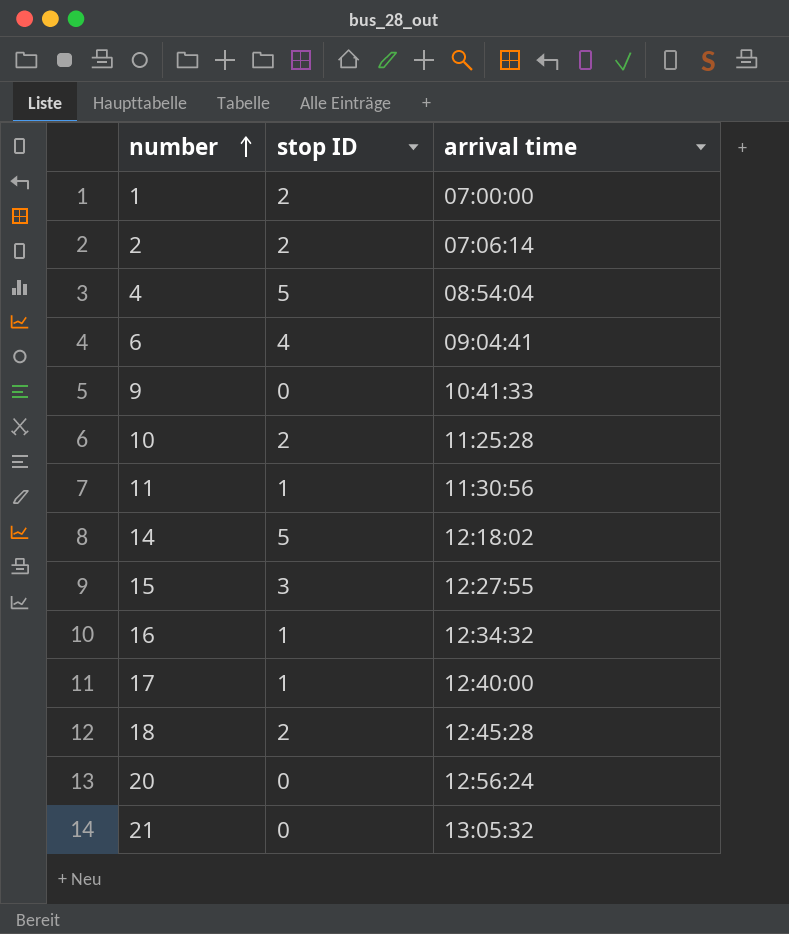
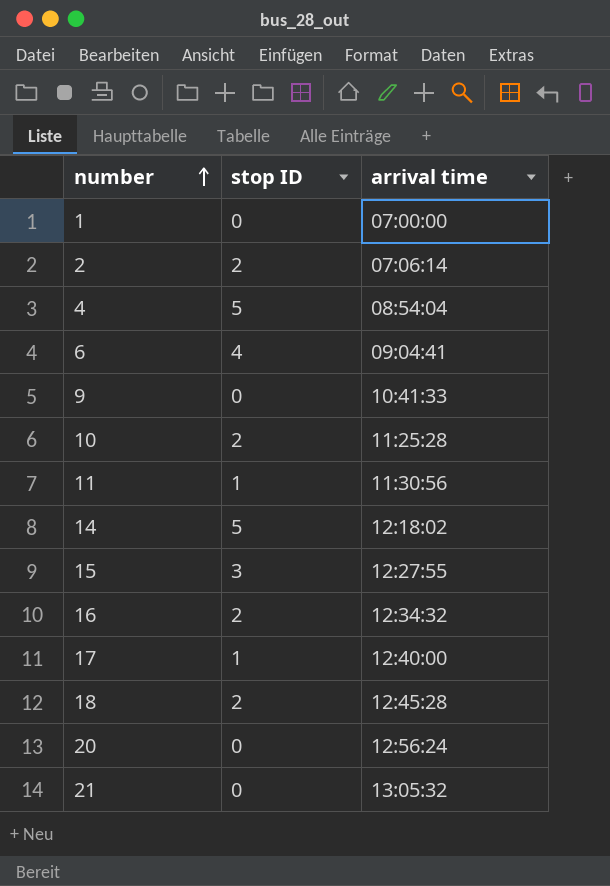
1 | stop ID: 2 -> 0
16 | stop ID: 1 -> 2

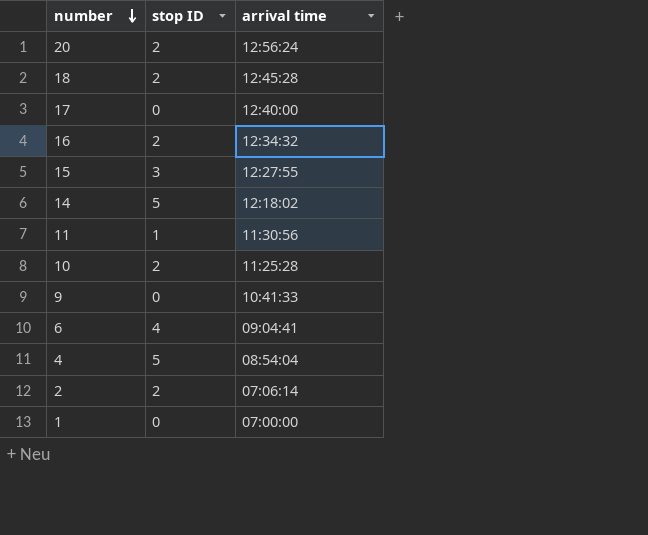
row order: number ascending -> number descending
row 21: 0 | 13:05:32 -> none
20 | stop ID: 0 -> 2
17 | stop ID: 1 -> 0

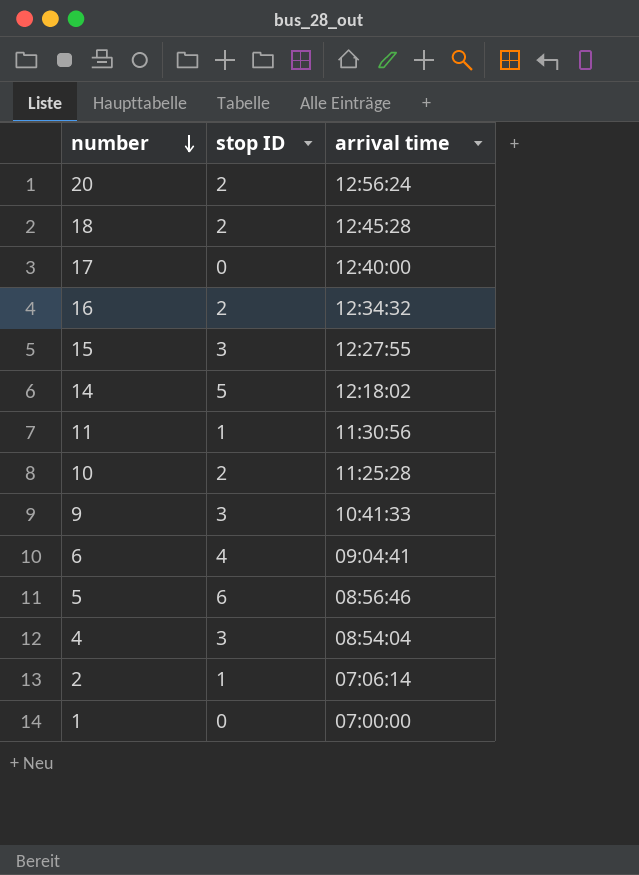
9 | stop ID: 0 -> 3
row 5: none -> 6 | 08:56:46
4 | stop ID: 5 -> 3
2 | stop ID: 2 -> 1

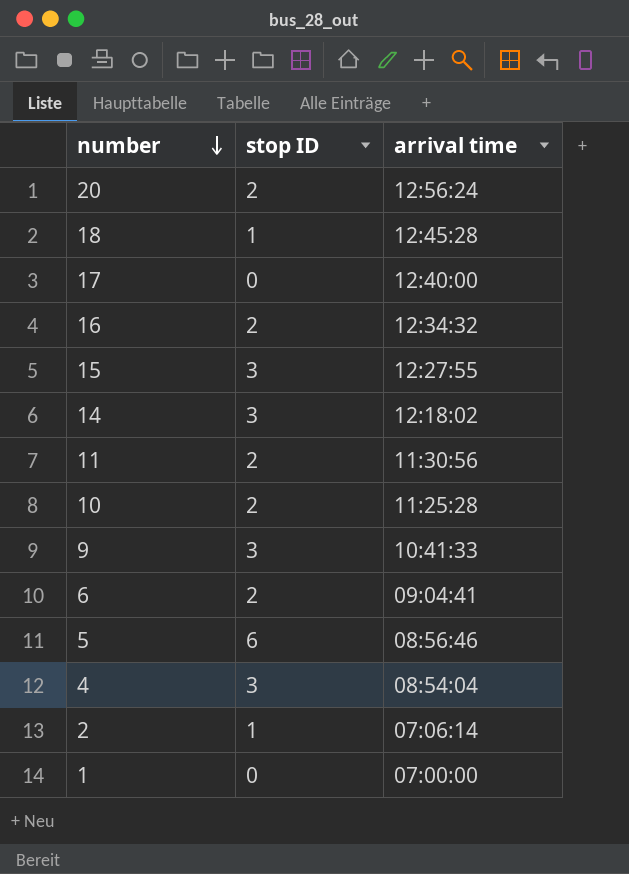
18 | stop ID: 2 -> 1
14 | stop ID: 5 -> 3
11 | stop ID: 1 -> 2
6 | stop ID: 4 -> 2

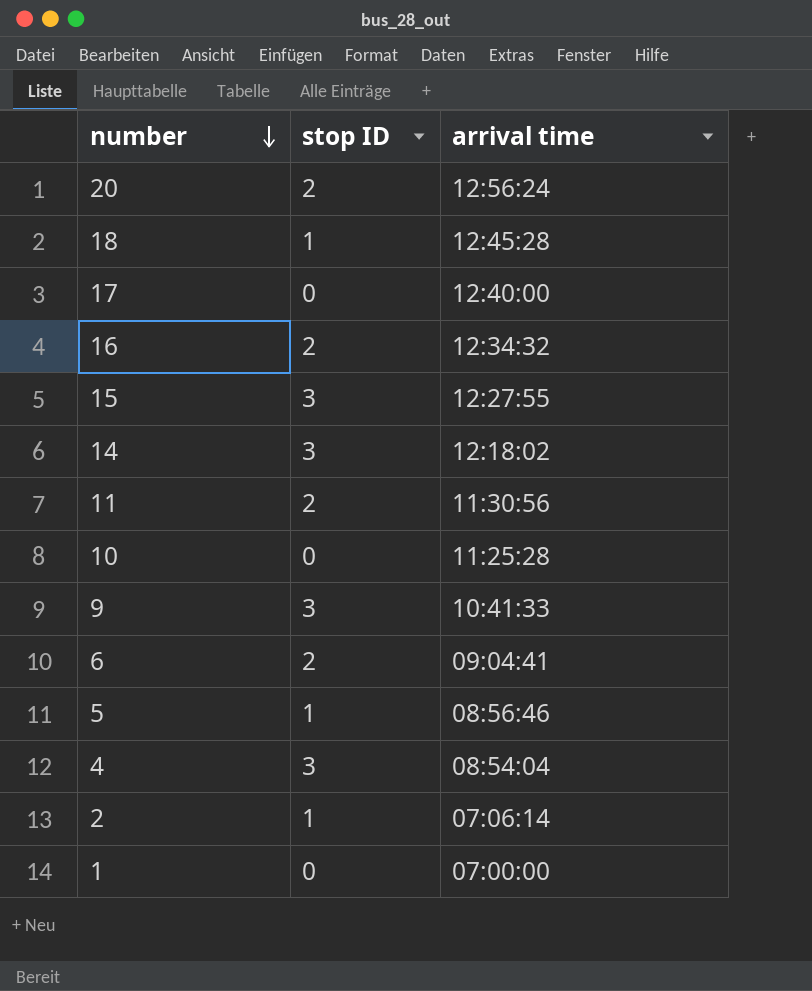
10 | stop ID: 2 -> 0
5 | stop ID: 6 -> 1

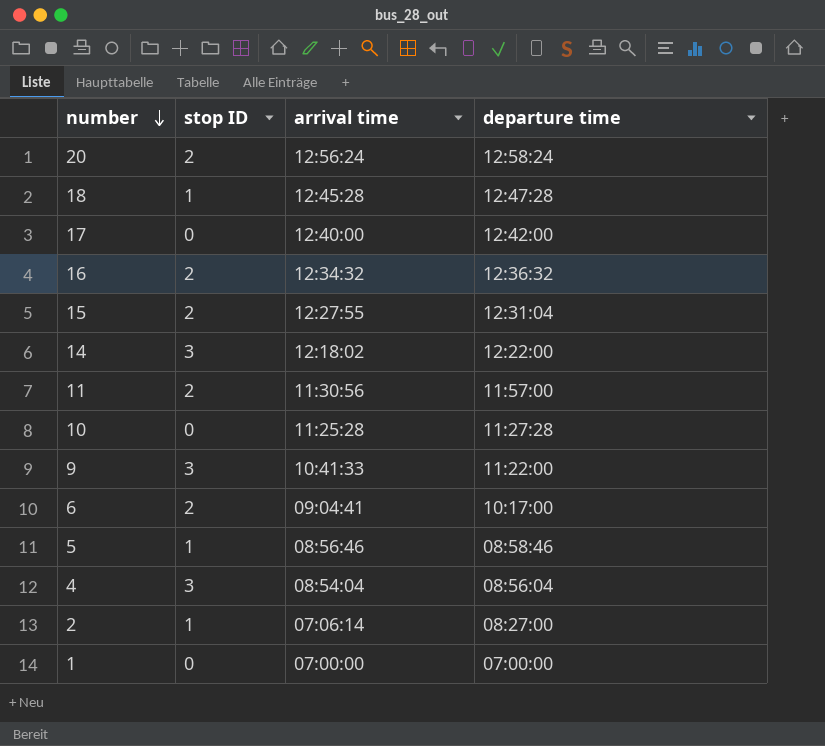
column departure time | position: none -> 4
15 | stop ID: 3 -> 2

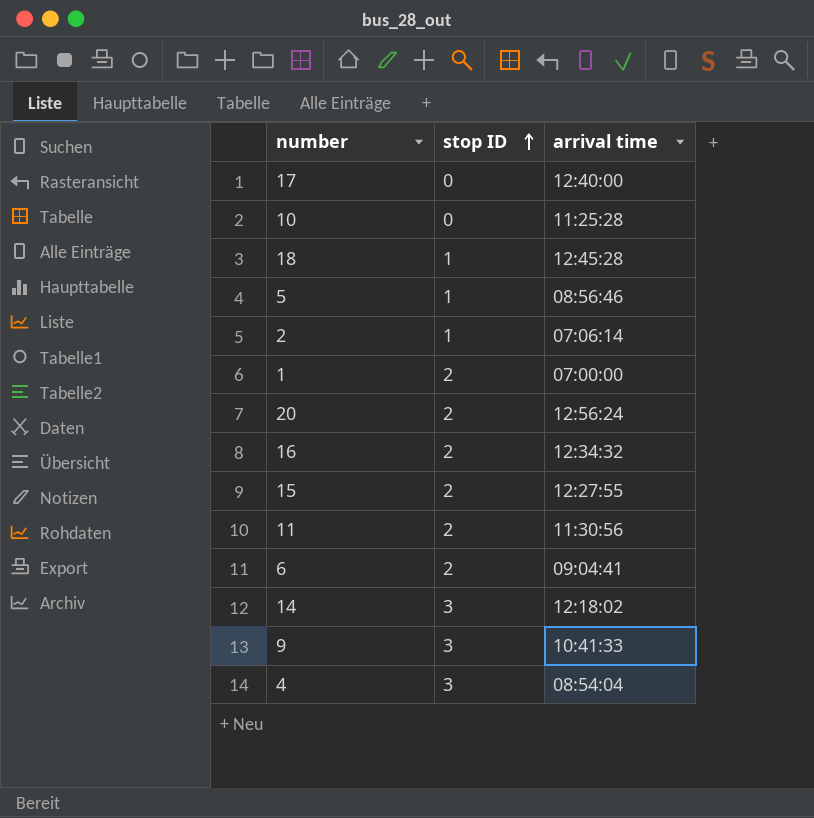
row order: number descending -> stop ID ascending
column departure time | position: 4 -> none
1 | stop ID: 0 -> 2

